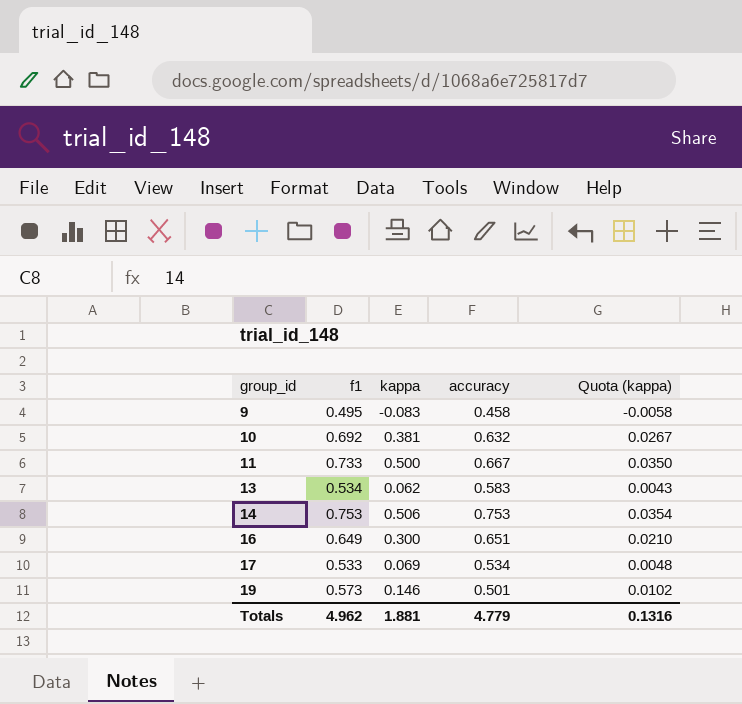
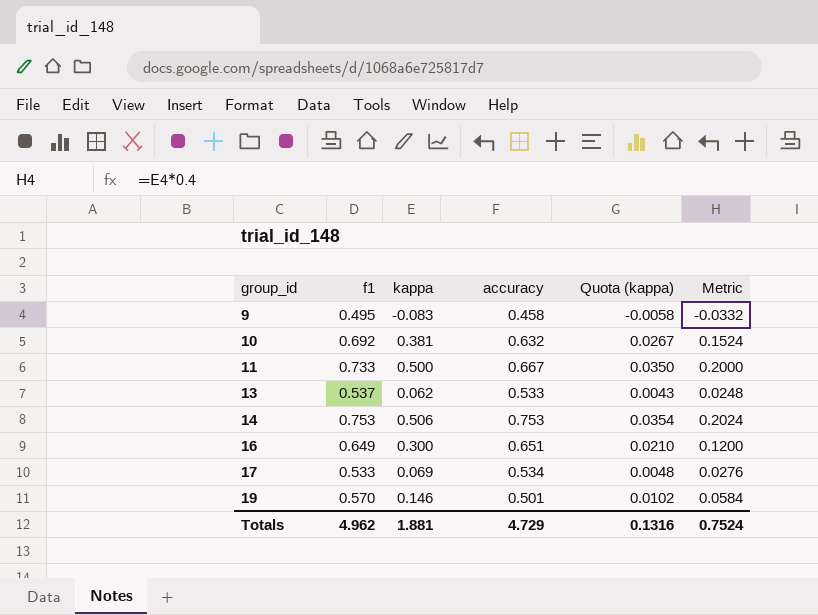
column Metric | formula: none -> [kappa] * 0.4
13 | f1: 0.534 -> 0.537
13 | accuracy: 0.583 -> 0.533
19 | f1: 0.573 -> 0.570
Totals | accuracy: 4.779 -> 4.729

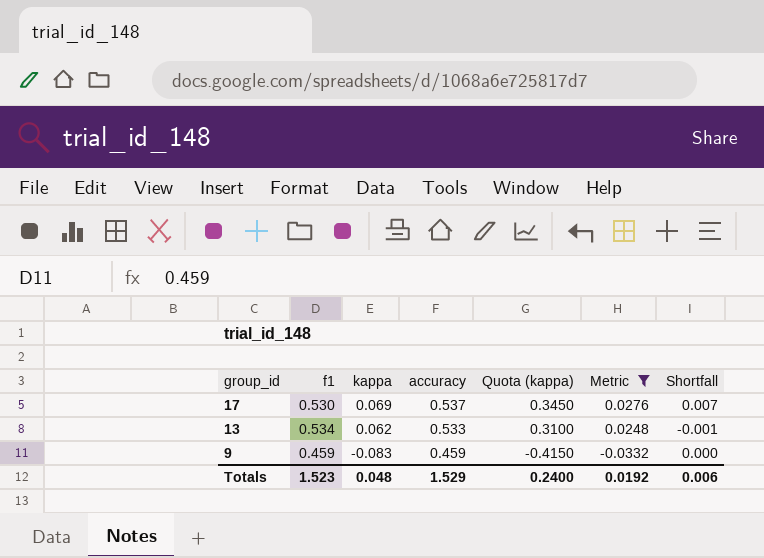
filter: none -> Metric <= 0.0276
row order: group_id ascending -> group_id descending
column Quota (kappa) | formula: [kappa] * 0.07 -> [kappa] * 5
column Shortfall | formula: none -> [accuracy] - [f1]
17 | f1: 0.533 -> 0.530
17 | accuracy: 0.534 -> 0.537
13 | f1: 0.537 -> 0.534
9 | f1: 0.495 -> 0.459
9 | accuracy: 0.458 -> 0.459
Totals | f1: 4.962 -> 1.523
Totals | kappa: 1.881 -> 0.048
Totals | accuracy: 4.729 -> 1.529
Totals | Quota (kappa): 0.1316 -> 0.2400
Totals | Metric: 0.7524 -> 0.0192

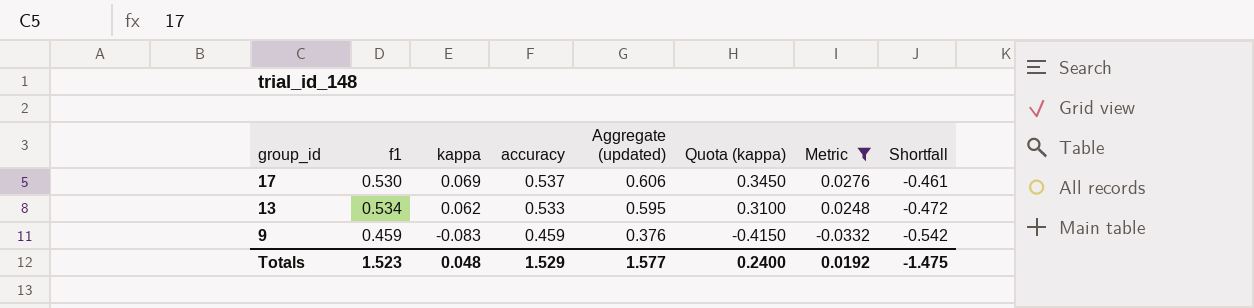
column Aggregate (updated) | formula: none -> [kappa] + [accuracy]
column Shortfall | formula: [accuracy] - [f1] -> [kappa] - [f1]
Totals | Shortfall: 0.006 -> -1.475

